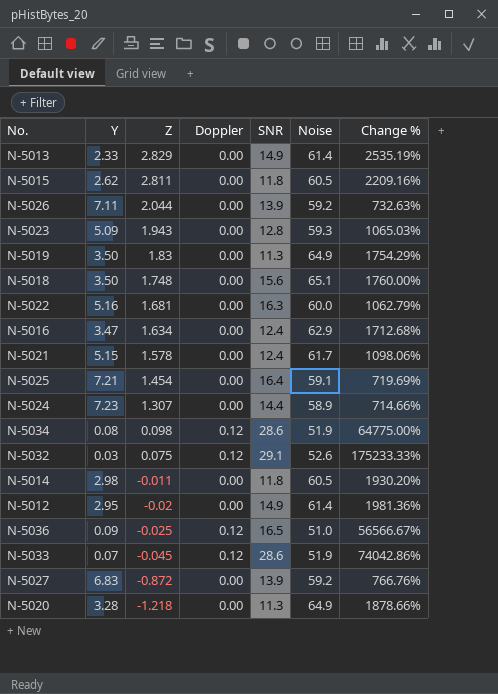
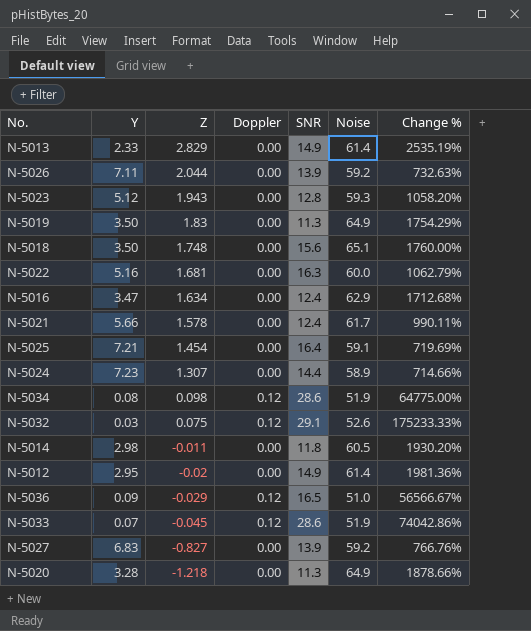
row N-5015: 2.62 | 2.811 | 0.00 | 11.8 | 60.5 | 2209.16% -> none
N-5023 | Y: 5.09 -> 5.12
N-5023 | Change %: 1065.03% -> 1058.20%
N-5021 | Y: 5.15 -> 5.66
N-5021 | Change %: 1098.06% -> 990.11%
N-5036 | Z: -0.025 -> -0.029
N-5027 | Z: -0.872 -> -0.827

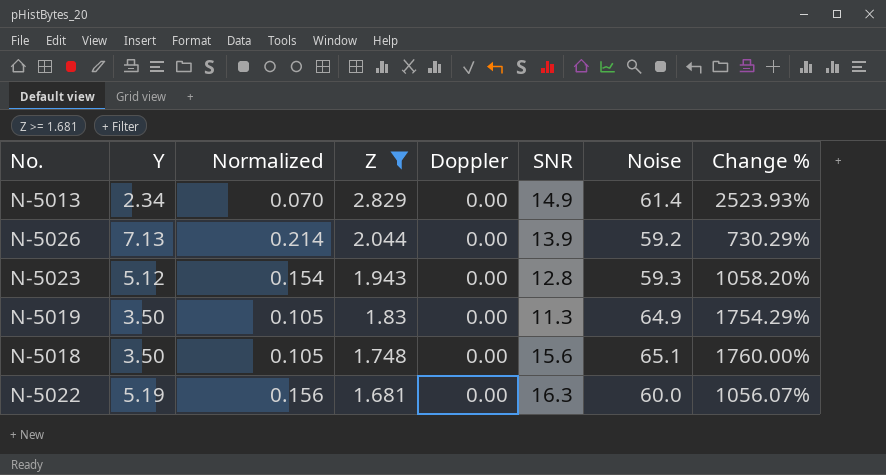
filter: none -> Z >= 1.681
column Normalized | formula: none -> [Y] * 0.03
N-5013 | Y: 2.33 -> 2.34
N-5013 | Change %: 2535.19% -> 2523.93%
N-5026 | Y: 7.11 -> 7.13
N-5026 | Change %: 732.63% -> 730.29%
N-5022 | Y: 5.16 -> 5.19
N-5022 | Change %: 1062.79% -> 1056.07%

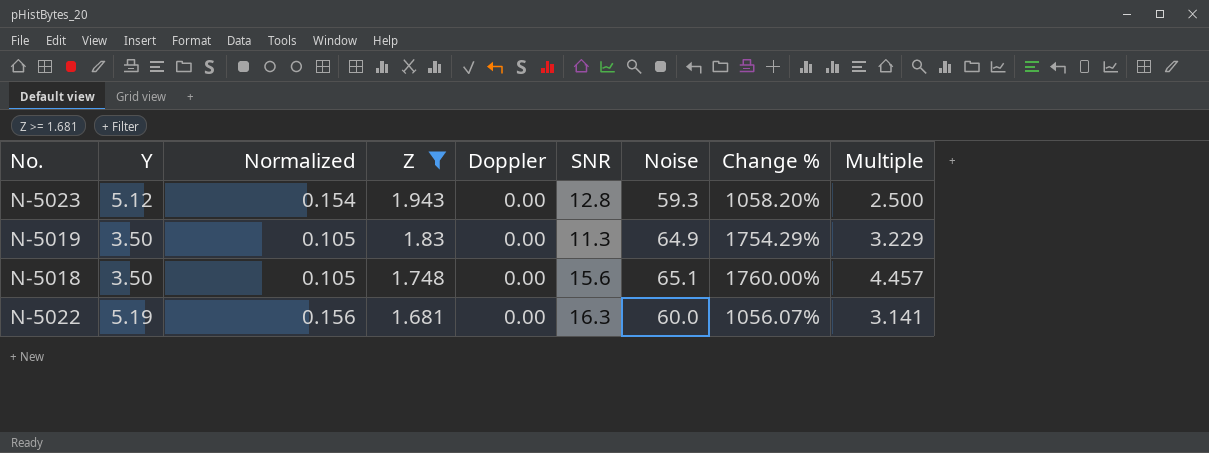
column Multiple | formula: none -> [SNR] / [Y]
row N-5013: 2.34 | 0.070 | 2.829 | 0.00 | 14.9 | 61.4 | 2523.93% -> none
row N-5026: 7.13 | 0.214 | 2.044 | 0.00 | 13.9 | 59.2 | 730.29% -> none

